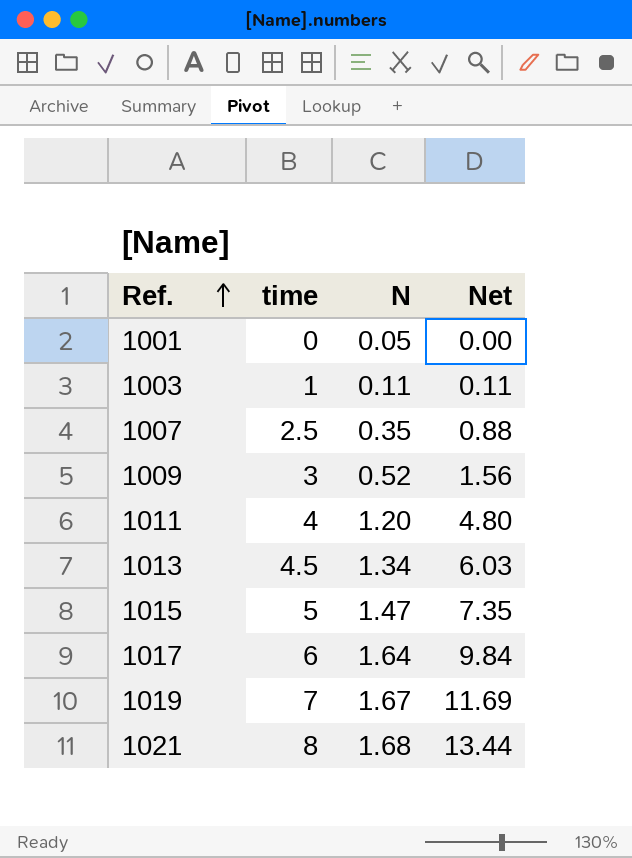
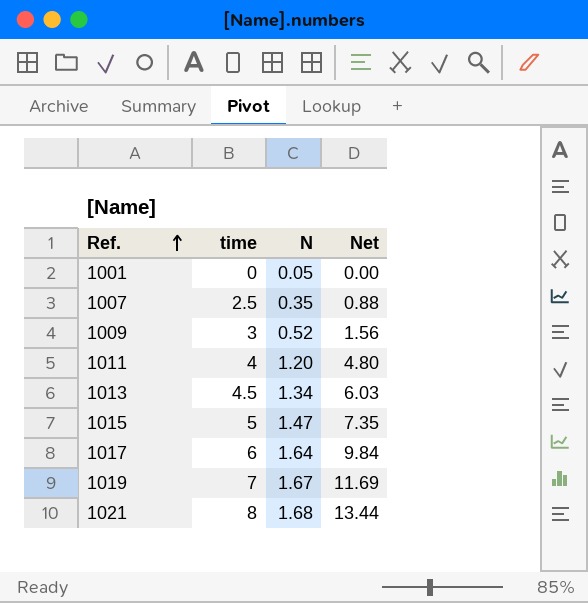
row 1003: 1 | 0.11 | 0.11 -> none

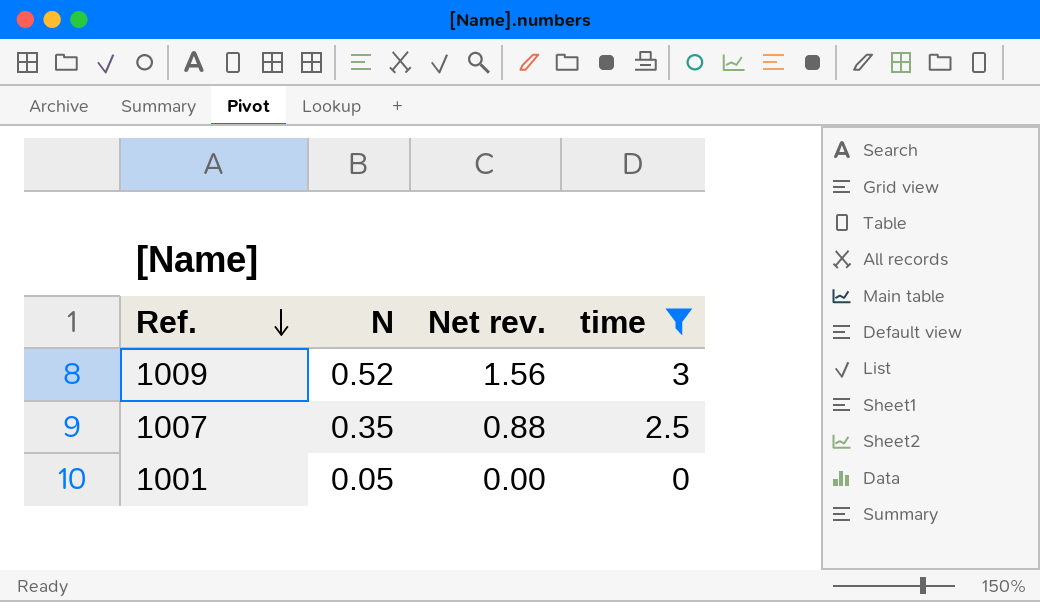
filter: none -> time <= 3
row order: Ref. ascending -> Ref. descending
column name: Net -> Net rev.
column time | position: 2 -> 4

